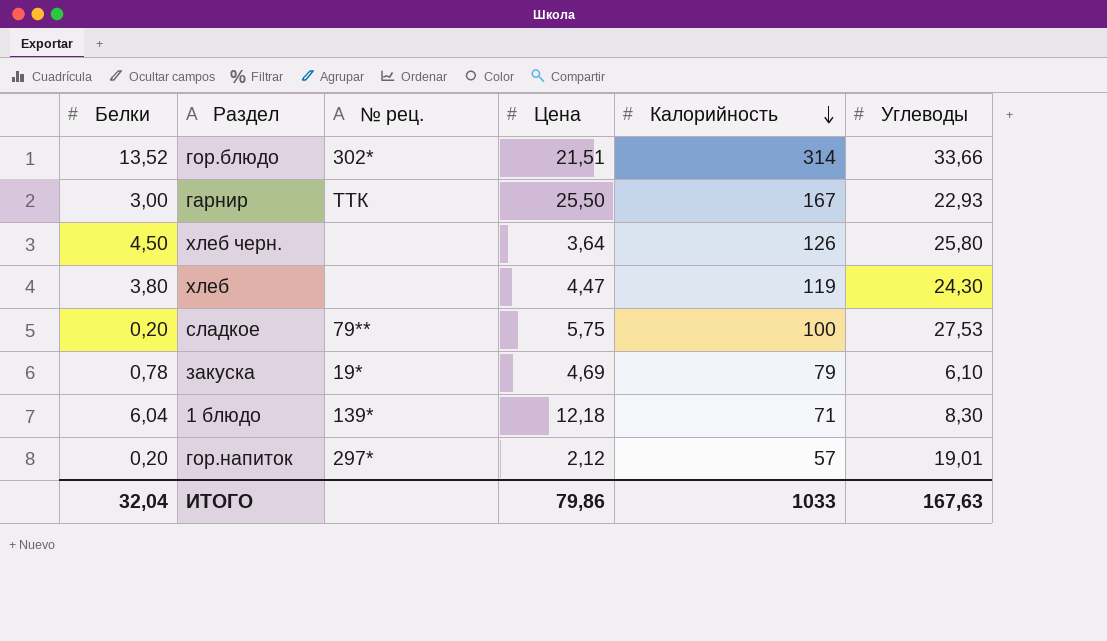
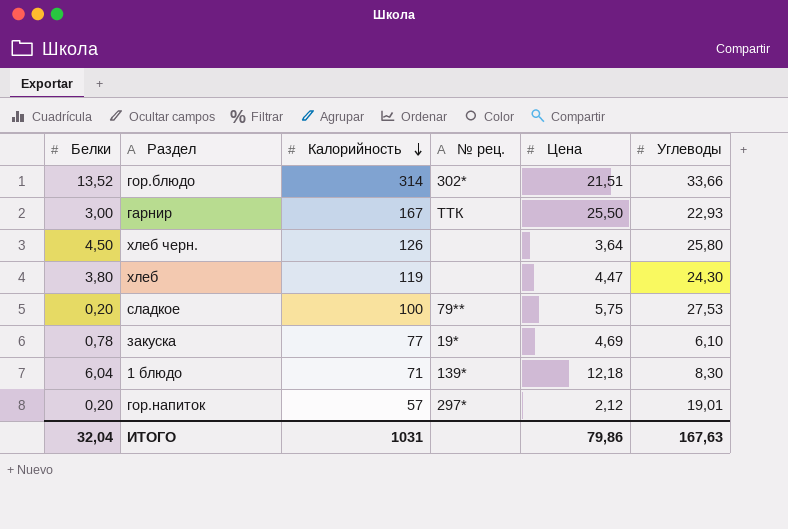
column Калорийность | position: 5 -> 3
закуска | Калорийность: 79 -> 77
ИТОГО | Калорийность: 1033 -> 1031

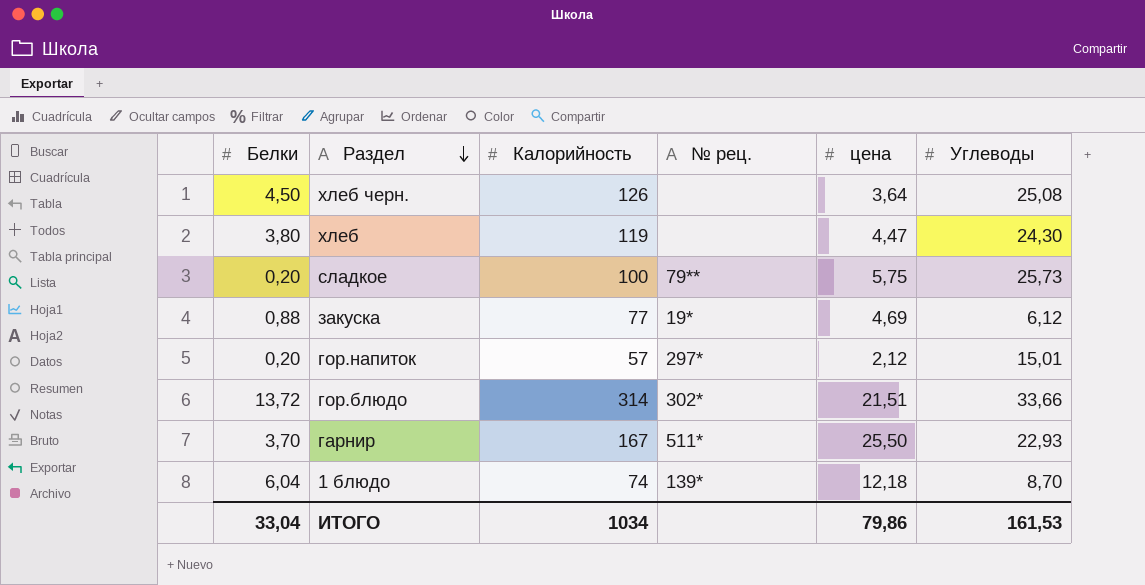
row order: Калорийность descending -> Раздел descending
column name: Цена -> цена
хлеб черн. | Углеводы: 25,80 -> 25,08
сладкое | Углеводы: 27,53 -> 25,73
закуска | Белки: 0,78 -> 0,88
закуска | Углеводы: 6,10 -> 6,12
гор.напиток | Углеводы: 19,01 -> 15,01
гор.блюдо | Белки: 13,52 -> 13,72
гарнир | Белки: 3,00 -> 3,70
гарнир | № рец.: ТТК -> 511*
1 блюдо | Калорийность: 71 -> 74
1 блюдо | Углеводы: 8,30 -> 8,70
ИТОГО | Белки: 32,04 -> 33,04
ИТОГО | Калорийность: 1031 -> 1034
ИТОГО | Углеводы: 167,63 -> 161,53

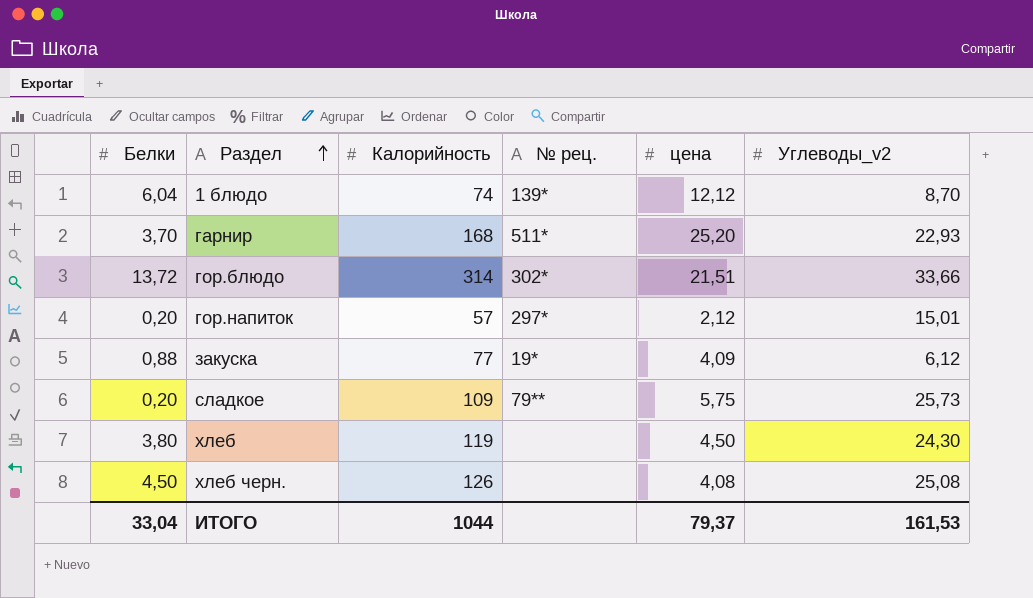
row order: Раздел descending -> Раздел ascending
column name: Углеводы -> Углеводы_v2
1 блюдо | цена: 12,18 -> 12,12
гарнир | Калорийность: 167 -> 168
гарнир | цена: 25,50 -> 25,20
закуска | цена: 4,69 -> 4,09
сладкое | Калорийность: 100 -> 109
хлеб | цена: 4,47 -> 4,50
хлеб черн. | цена: 3,64 -> 4,08
ИТОГО | Калорийность: 1034 -> 1044
ИТОГО | цена: 79,86 -> 79,37

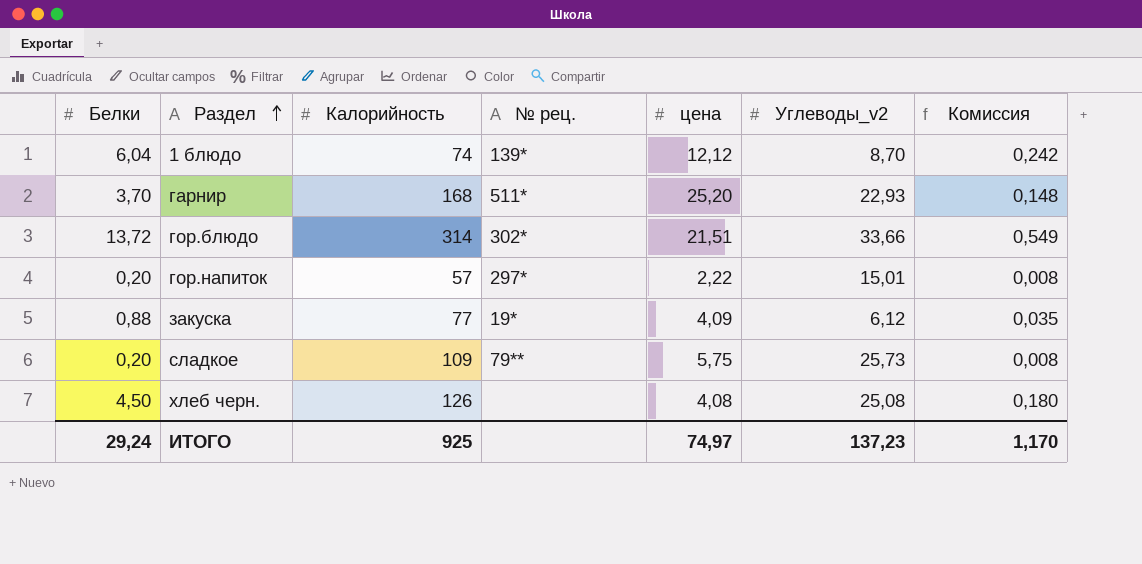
column Комиссия | formula: none -> [Белки] * 0,04
row хлеб: 3,80 | 119 | none | 4,50 | 24,30 -> none
гор.напиток | цена: 2,12 -> 2,22
ИТОГО | Белки: 33,04 -> 29,24
ИТОГО | Калорийность: 1044 -> 925
ИТОГО | цена: 79,37 -> 74,97
ИТОГО | Углеводы_v2: 161,53 -> 137,23

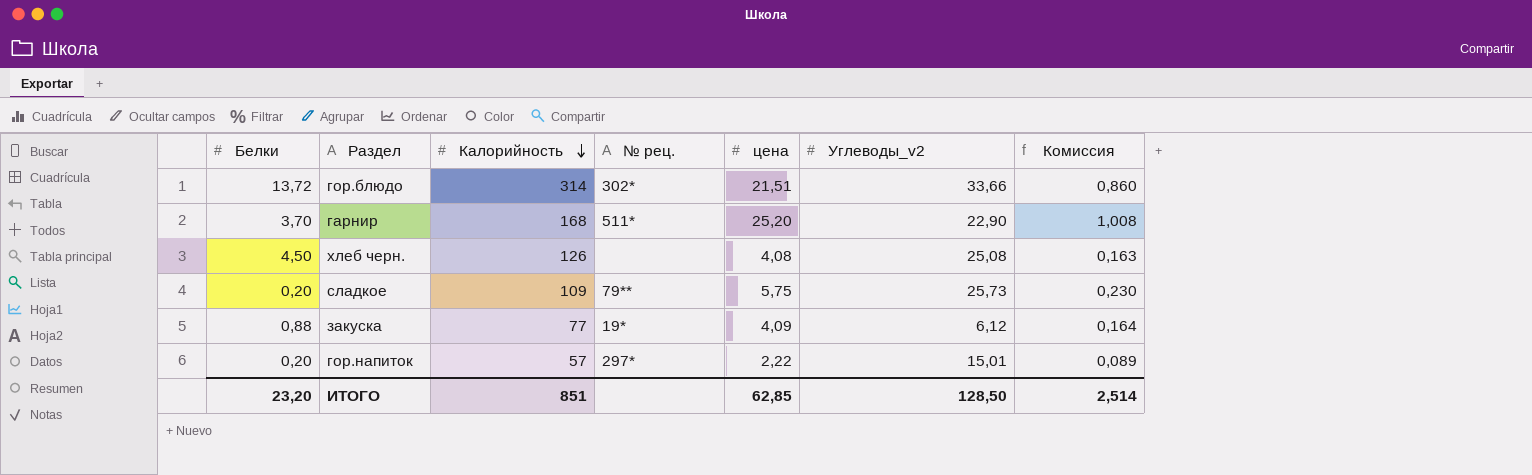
row order: Раздел ascending -> Калорийность descending
column Комиссия | formula: [Белки] * 0,04 -> [цена] * 0,04
row 1 блюдо: 6,04 | 74 | 139* | 12,12 | 8,70 | 0,242 -> none
гарнир | Углеводы_v2: 22,93 -> 22,90
ИТОГО | Белки: 29,24 -> 23,20
ИТОГО | Калорийность: 925 -> 851
ИТОГО | цена: 74,97 -> 62,85
ИТОГО | Углеводы_v2: 137,23 -> 128,50
ИТОГО | Комиссия: 1,170 -> 2,514

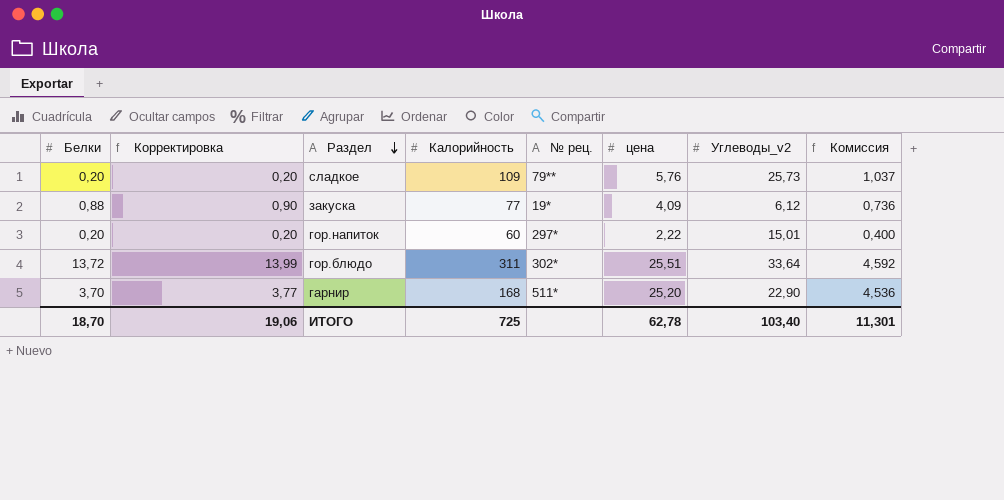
row order: Калорийность descending -> Раздел descending
column Корректировка | formula: none -> [Белки] * 1,02
column Комиссия | formula: [цена] * 0,04 -> [цена] * 0,18
row хлеб черн.: 4,50 | 126 | none | 4,08 | 25,08 | 0,163 -> none
сладкое | цена: 5,75 -> 5,76
гор.напиток | Калорийность: 57 -> 60
гор.блюдо | Калорийность: 314 -> 311
гор.блюдо | цена: 21,51 -> 25,51
гор.блюдо | Углеводы_v2: 33,66 -> 33,64
ИТОГО | Белки: 23,20 -> 18,70
ИТОГО | Калорийность: 851 -> 725
ИТОГО | цена: 62,85 -> 62,78
ИТОГО | Углеводы_v2: 128,50 -> 103,40
ИТОГО | Комиссия: 2,514 -> 11,301

